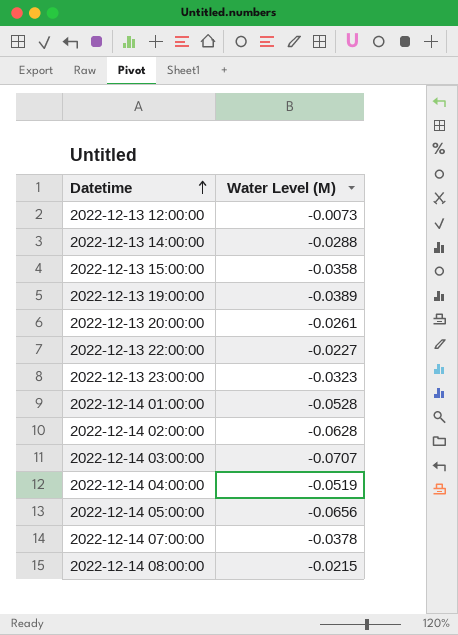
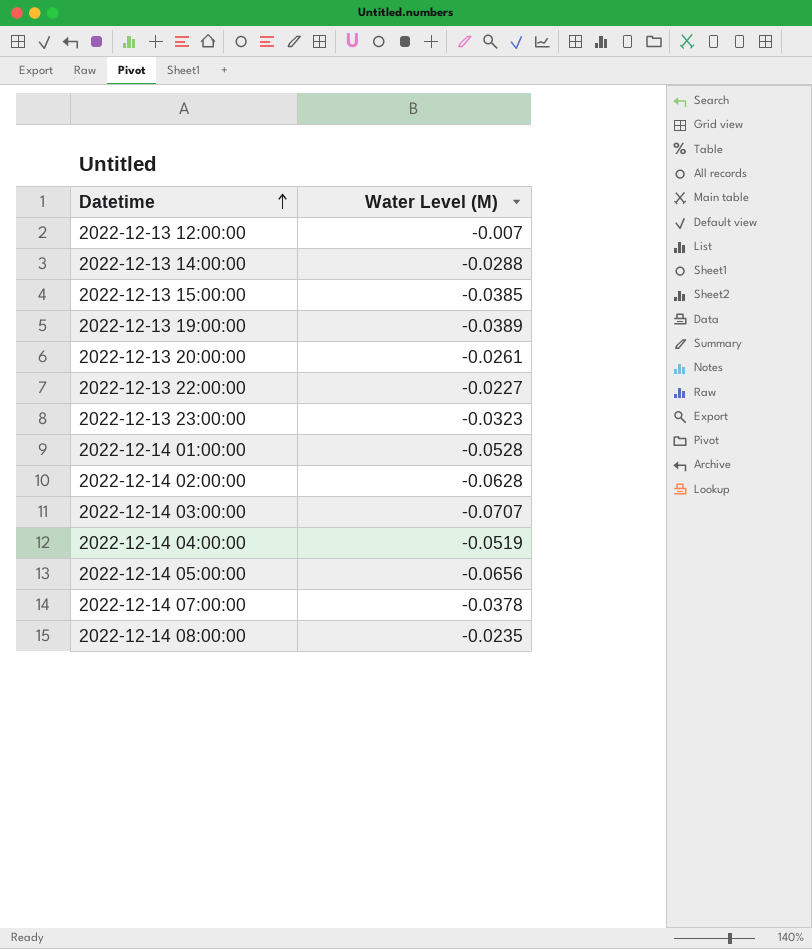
2022-12-13 12:00:00 | Water Level (M): -0.0073 -> -0.007
2022-12-13 15:00:00 | Water Level (M): -0.0358 -> -0.0385
2022-12-14 08:00:00 | Water Level (M): -0.0215 -> -0.0235

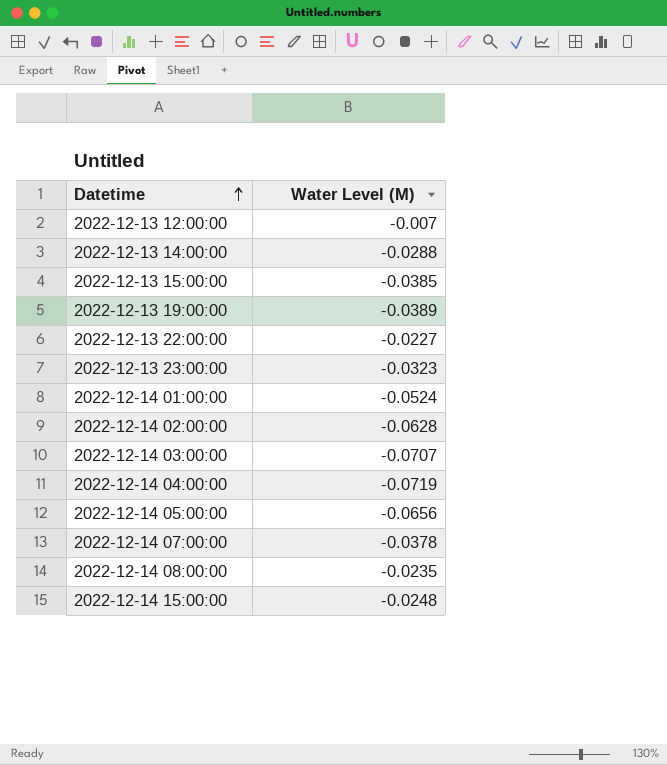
row 2022-12-13 20:00:00: -0.0261 -> none
2022-12-14 01:00:00 | Water Level (M): -0.0528 -> -0.0524
2022-12-14 04:00:00 | Water Level (M): -0.0519 -> -0.0719
row 2022-12-14 15:00:00: none -> -0.0248

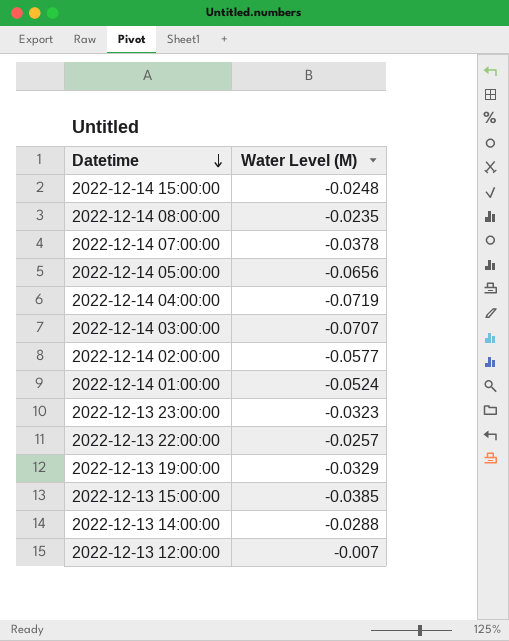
row order: Datetime ascending -> Datetime descending
2022-12-14 02:00:00 | Water Level (M): -0.0628 -> -0.0577
2022-12-13 22:00:00 | Water Level (M): -0.0227 -> -0.0257
2022-12-13 19:00:00 | Water Level (M): -0.0389 -> -0.0329

